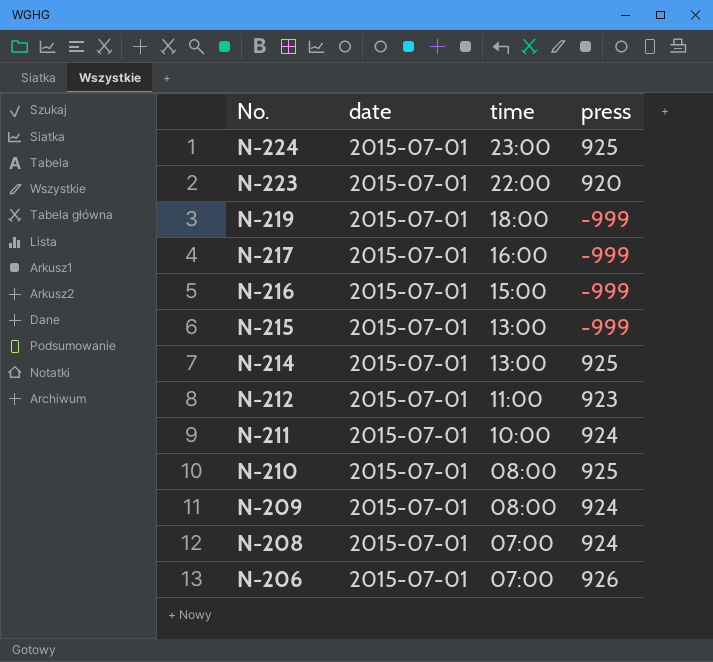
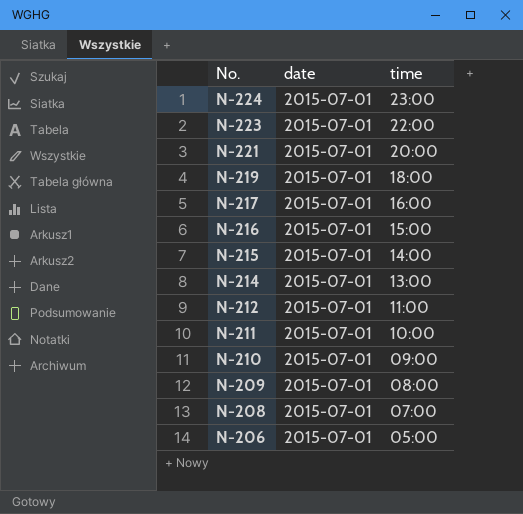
column press | position: 4 -> none
row N-221: none -> 2015-07-01 | 20:00
N-215 | time: 13:00 -> 14:00
N-210 | time: 08:00 -> 09:00
N-206 | time: 07:00 -> 05:00

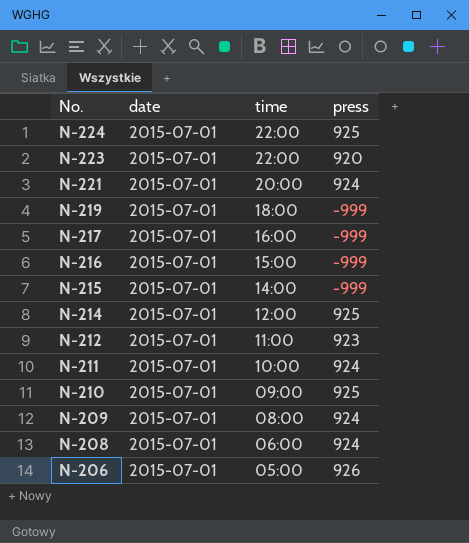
column press | position: none -> 4
N-224 | time: 23:00 -> 22:00
N-214 | time: 13:00 -> 12:00
N-208 | time: 07:00 -> 06:00

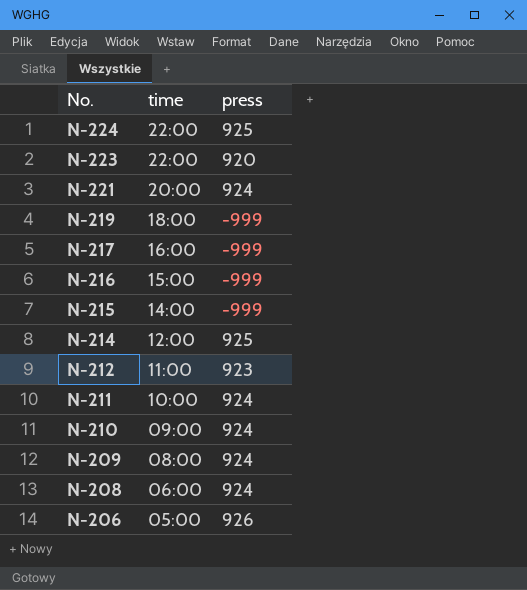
column date | position: 2 -> none
N-210 | press: 925 -> 924

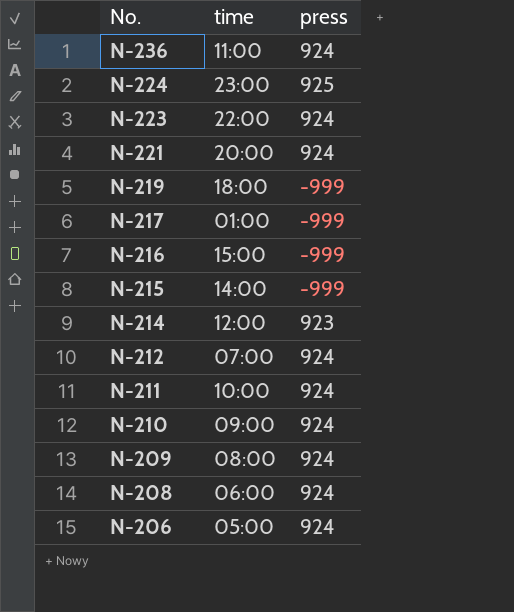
row N-236: none -> 11:00 | 924
N-224 | time: 22:00 -> 23:00
N-223 | press: 920 -> 924
N-217 | time: 16:00 -> 01:00
N-214 | press: 925 -> 923
N-212 | time: 11:00 -> 07:00
N-212 | press: 923 -> 924
N-206 | press: 926 -> 924

